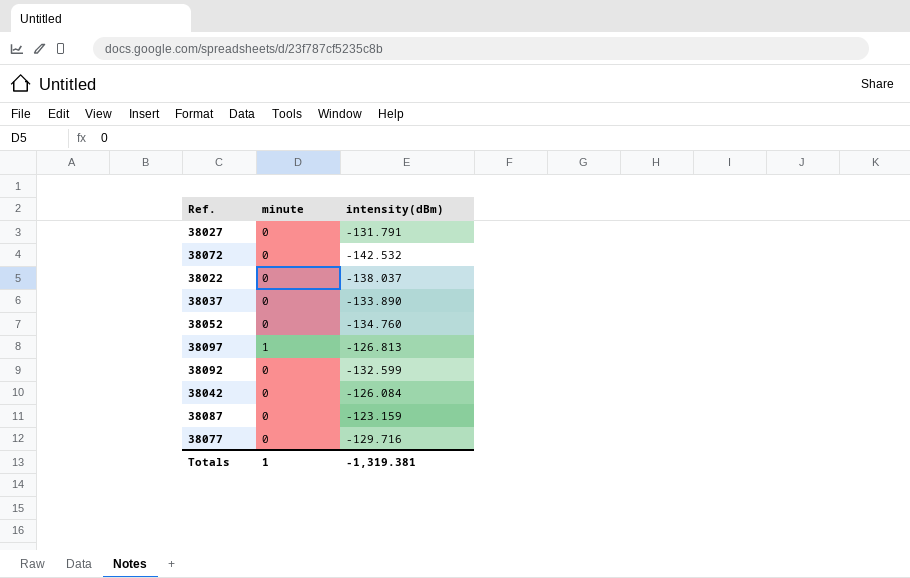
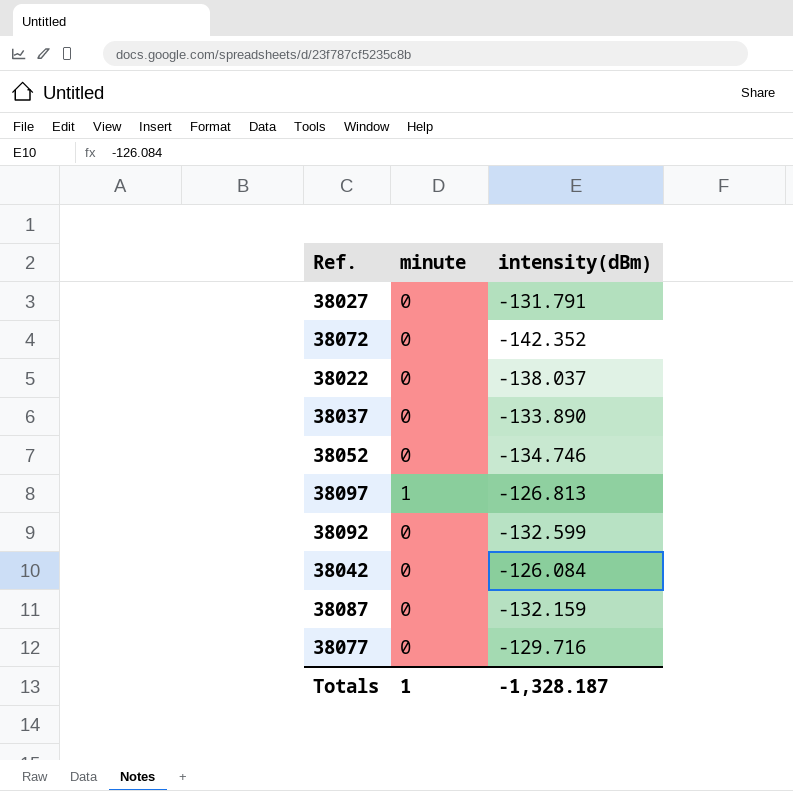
38072 | intensity(dBm): -142.532 -> -142.352
38052 | intensity(dBm): -134.760 -> -134.746
38087 | intensity(dBm): -123.159 -> -132.159
Totals | intensity(dBm): -1,319.381 -> -1,328.187

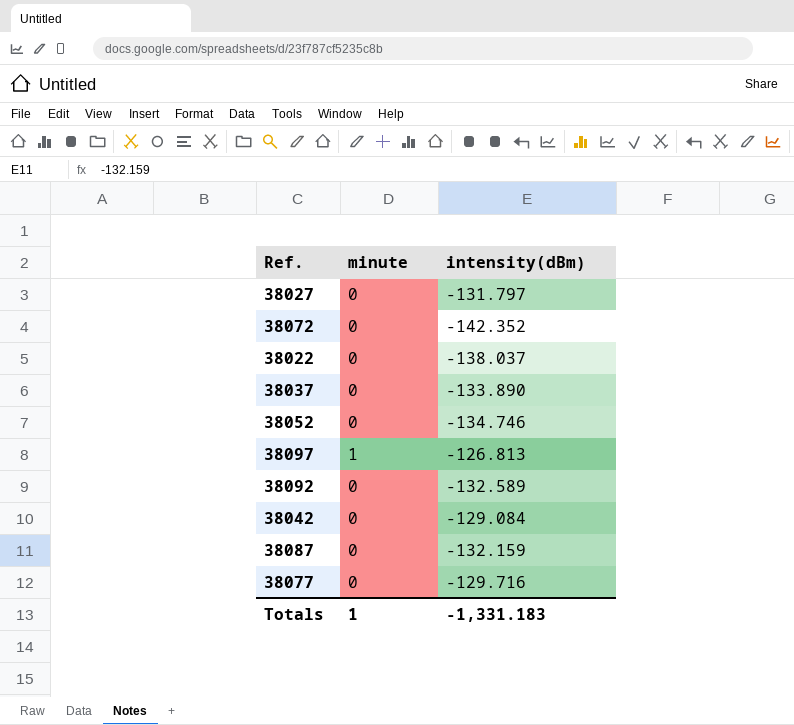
38027 | intensity(dBm): -131.791 -> -131.797
38092 | intensity(dBm): -132.599 -> -132.589
38042 | intensity(dBm): -126.084 -> -129.084
Totals | intensity(dBm): -1,328.187 -> -1,331.183

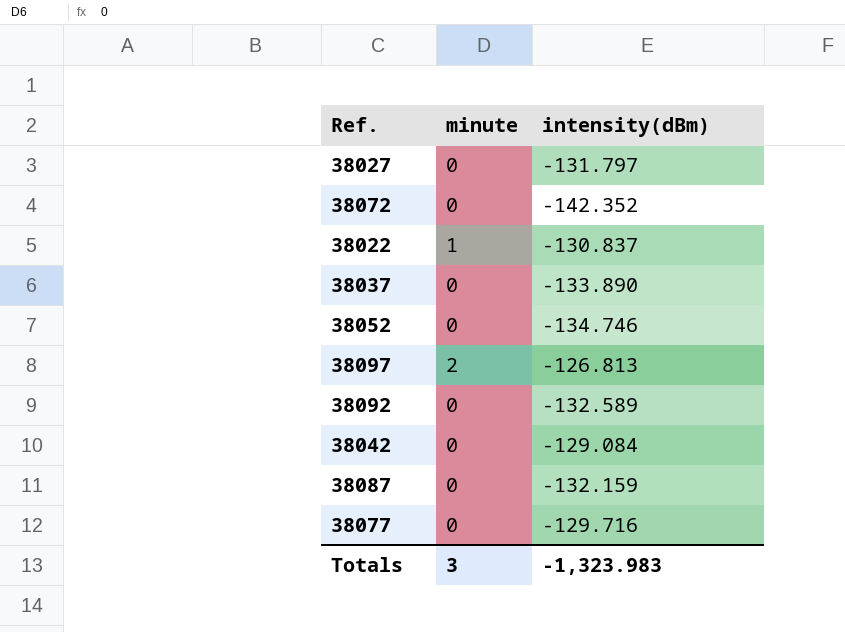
38022 | minute: 0 -> 1
38022 | intensity(dBm): -138.037 -> -130.837
38097 | minute: 1 -> 2
Totals | minute: 1 -> 3
Totals | intensity(dBm): -1,331.183 -> -1,323.983

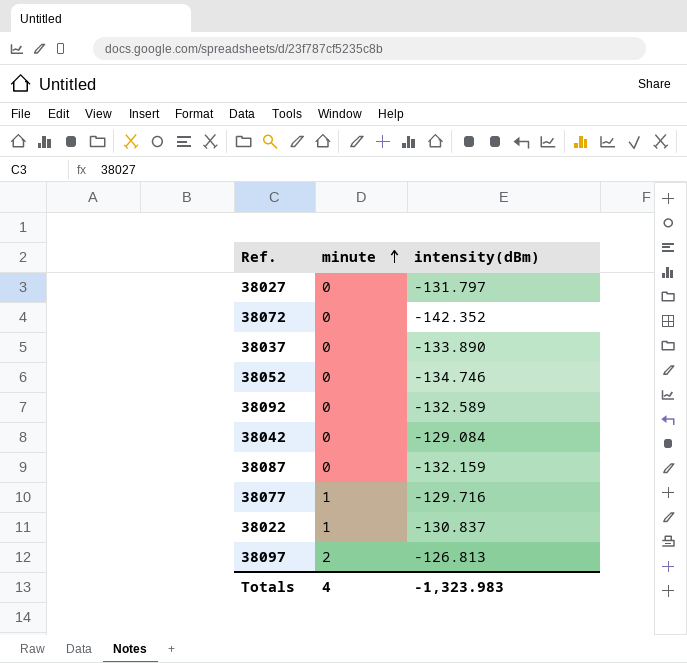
row order: none -> minute ascending
38077 | minute: 0 -> 1
Totals | minute: 3 -> 4

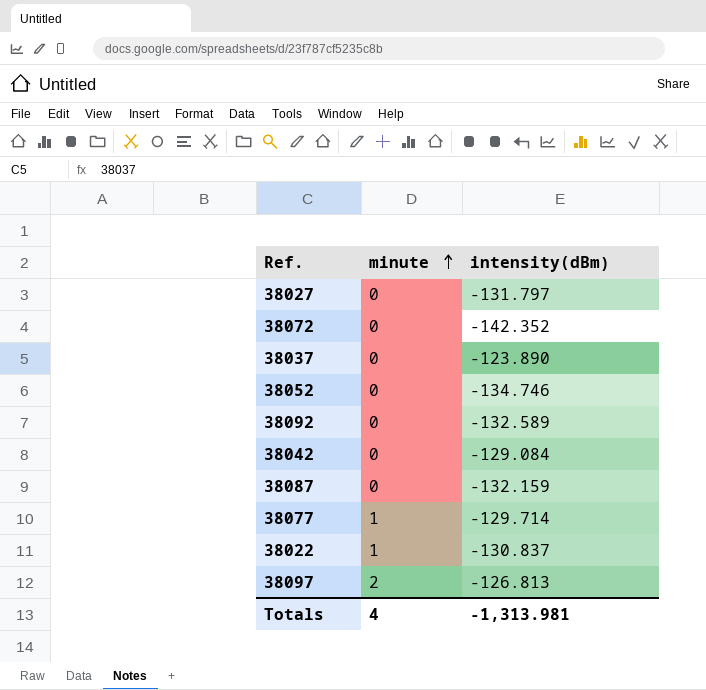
38037 | intensity(dBm): -133.890 -> -123.890
38077 | intensity(dBm): -129.716 -> -129.714
Totals | intensity(dBm): -1,323.983 -> -1,313.981

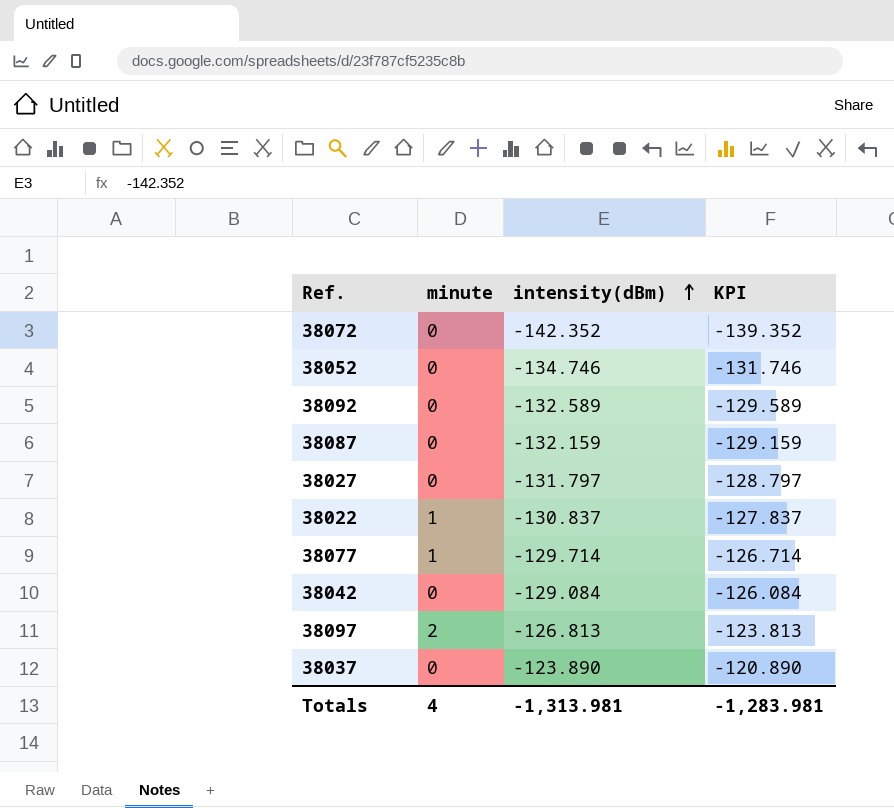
row order: minute ascending -> intensity(dBm) ascending
column KPI | formula: none -> [intensity(dBm)] + 3

